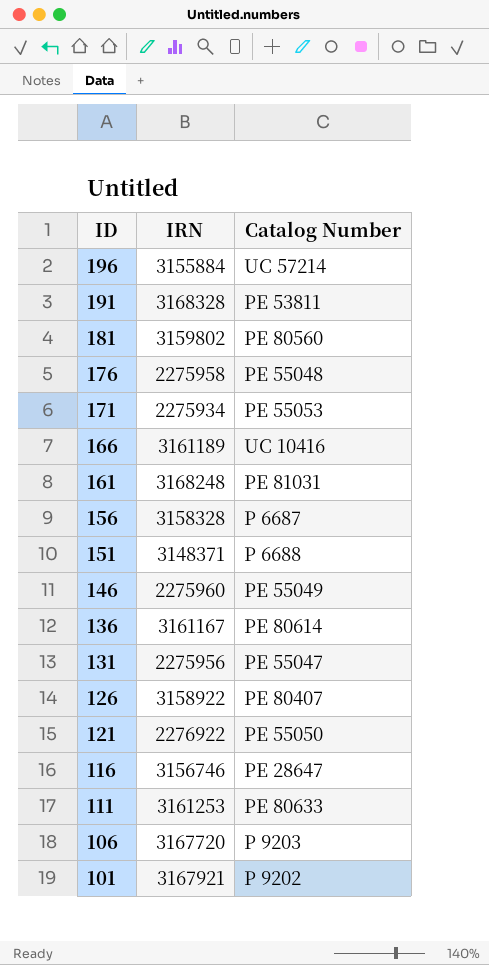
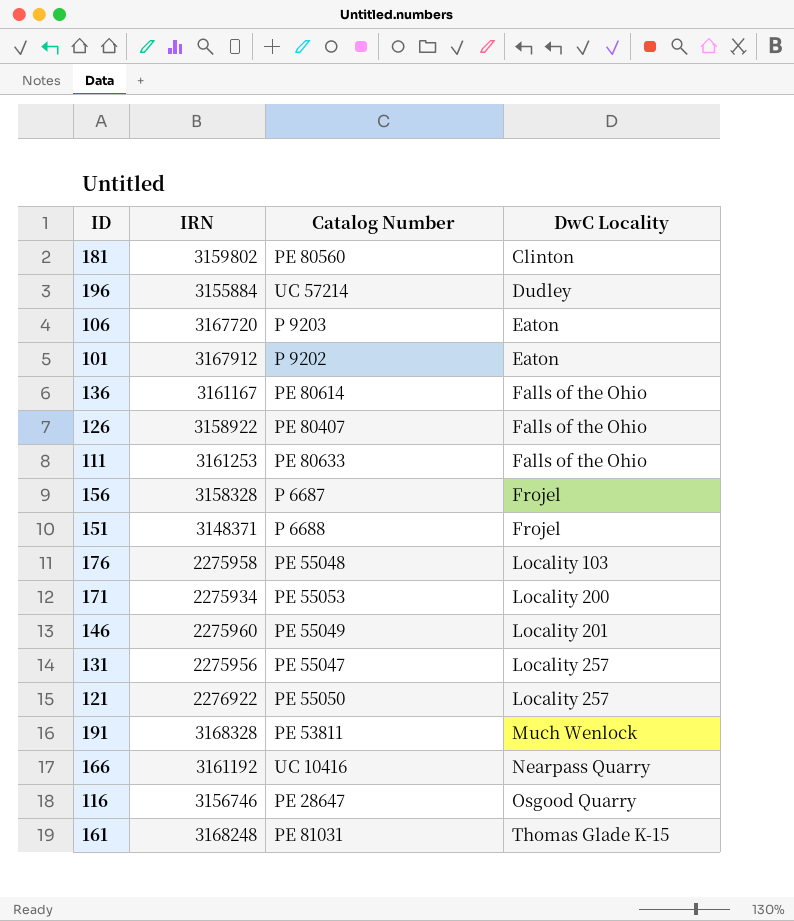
row order: ID descending -> DwC Locality ascending
column DwC Locality | position: none -> 4
101 | IRN: 3167921 -> 3167912
166 | IRN: 3161189 -> 3161192

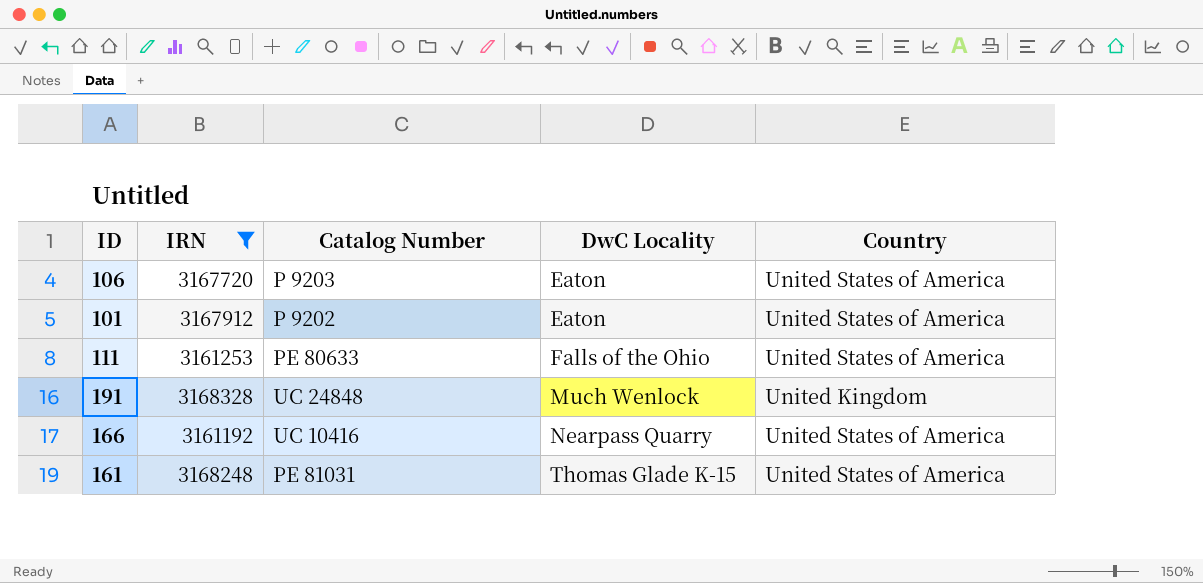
filter: none -> IRN >= 3161192
column Country | position: none -> 5
191 | Catalog Number: PE 53811 -> UC 24848

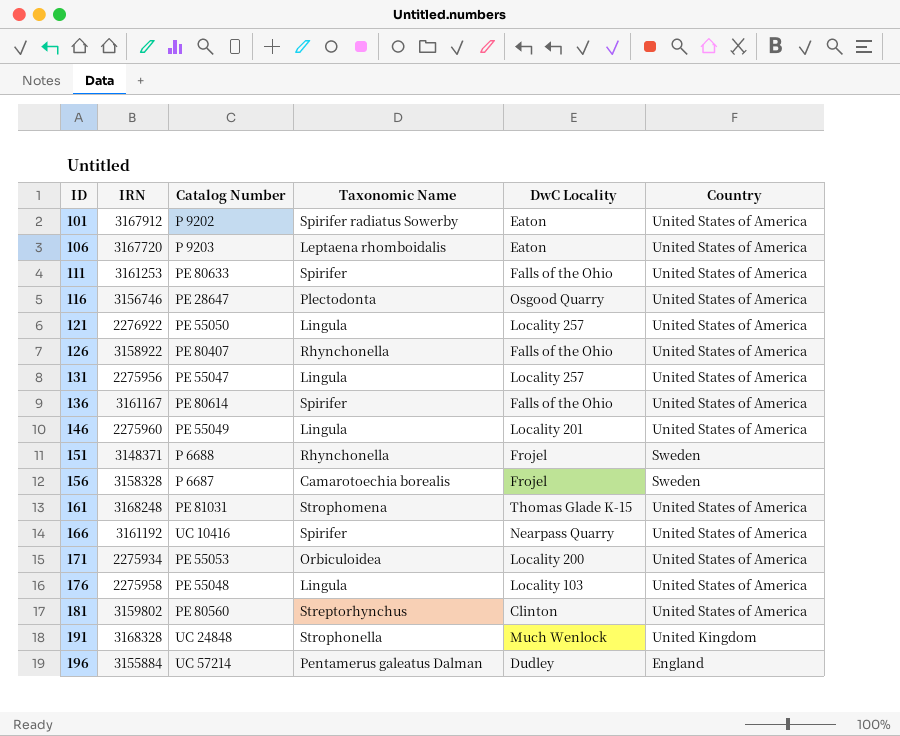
filter: IRN >= 3161192 -> none
row order: DwC Locality ascending -> ID ascending
column Taxonomic Name | position: none -> 4

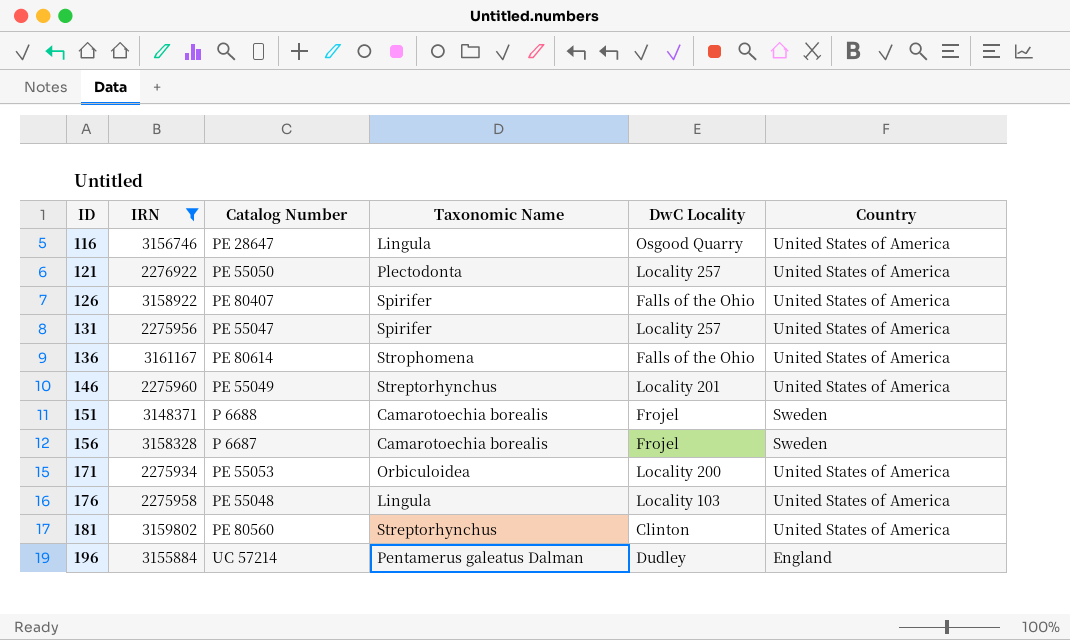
filter: none -> IRN <= 3161167
116 | Taxonomic Name: Plectodonta -> Lingula
121 | Taxonomic Name: Lingula -> Plectodonta
126 | Taxonomic Name: Rhynchonella -> Spirifer
131 | Taxonomic Name: Lingula -> Spirifer
136 | Taxonomic Name: Spirifer -> Strophomena
146 | Taxonomic Name: Lingula -> Streptorhynchus
151 | Taxonomic Name: Rhynchonella -> Camarotoechia borealis

